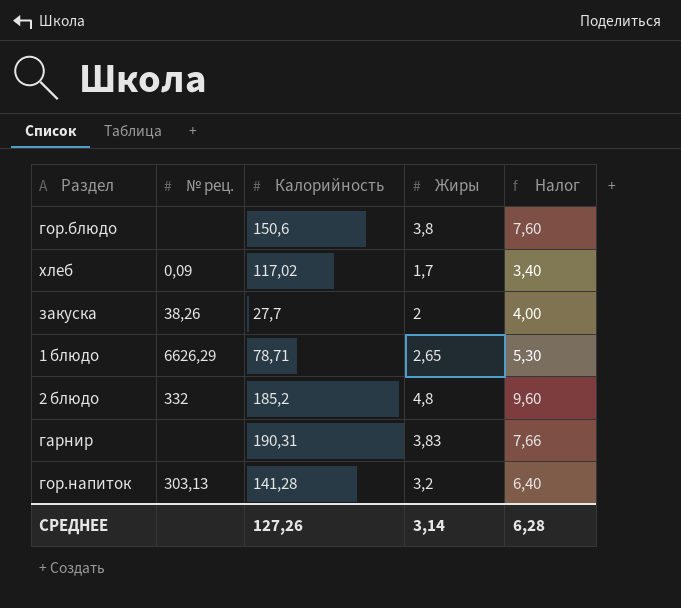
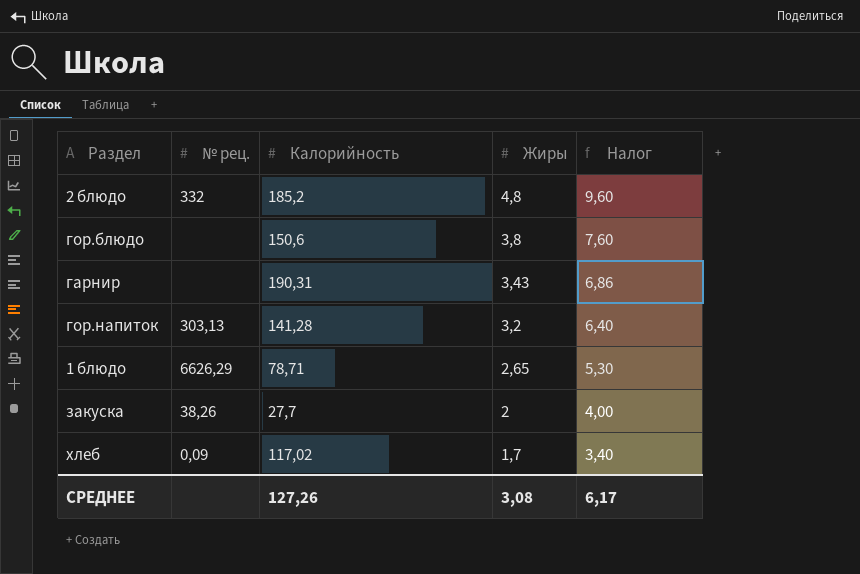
row order: none -> Жиры descending
гарнир | Жиры: 3,83 -> 3,43
гарнир | Налог: 7,66 -> 6,86
СРЕДНЕЕ | Жиры: 3,14 -> 3,08
СРЕДНЕЕ | Налог: 6,28 -> 6,17

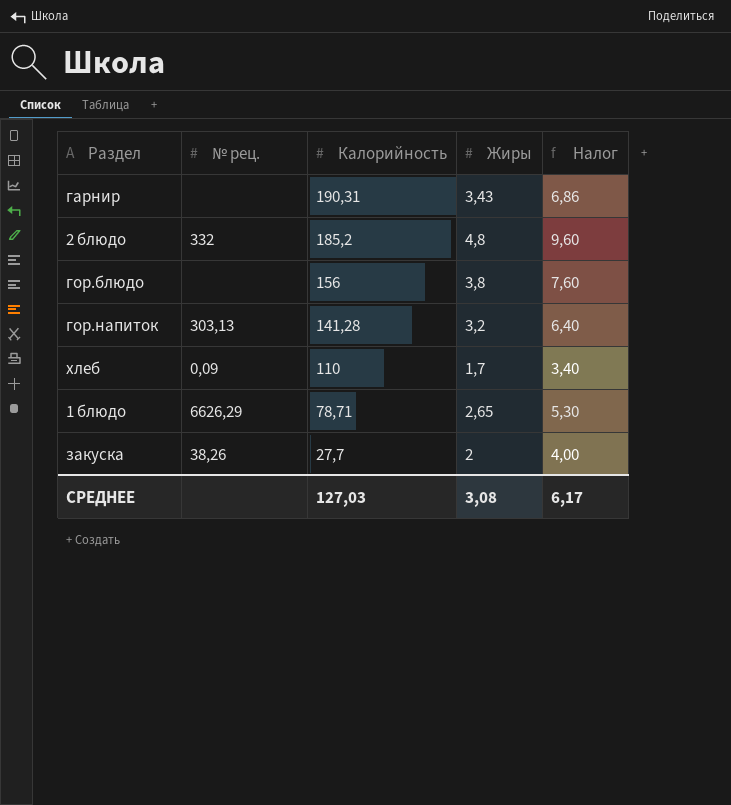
row order: Жиры descending -> Калорийность descending
гор.блюдо | Калорийность: 150,6 -> 156
хлеб | Калорийность: 117,02 -> 110
СРЕДНЕЕ | Калорийность: 127,26 -> 127,03

